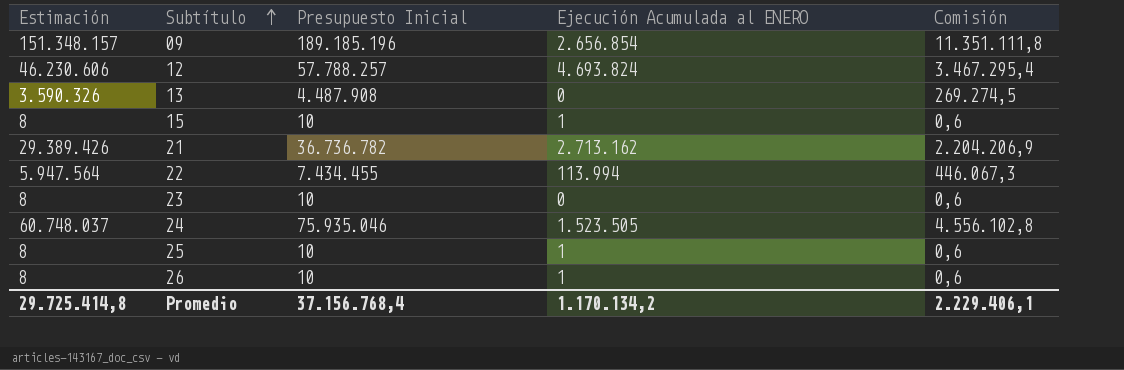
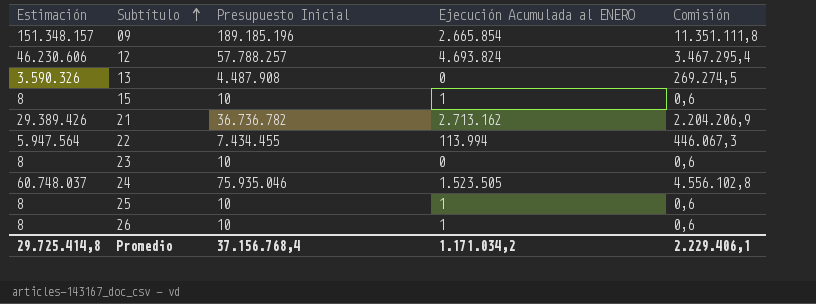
09 | Ejecución Acumulada al ENERO: 2.656.854 -> 2.665.854
Promedio | Ejecución Acumulada al ENERO: 1.170.134,2 -> 1.171.034,2

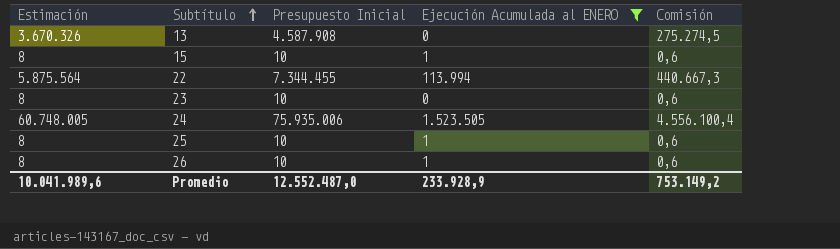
filter: none -> Ejecución Acumulada al ENERO <= 1.523.505
13 | Estimación: 3.590.326 -> 3.670.326
13 | Presupuesto Inicial: 4.487.908 -> 4.587.908
13 | Comisión: 269.274,5 -> 275.274,5
22 | Estimación: 5.947.564 -> 5.875.564
22 | Presupuesto Inicial: 7.434.455 -> 7.344.455
22 | Comisión: 446.067,3 -> 440.667,3
24 | Estimación: 60.748.037 -> 60.748.005
24 | Presupuesto Inicial: 75.935.046 -> 75.935.006
24 | Comisión: 4.556.102,8 -> 4.556.100,4
Promedio | Estimación: 29.725.414,8 -> 10.041.989,6
Promedio | Presupuesto Inicial: 37.156.768,4 -> 12.552.487,0
Promedio | Ejecución Acumulada al ENERO: 1.171.034,2 -> 233.928,9
Promedio | Comisión: 2.229.406,1 -> 753.149,2

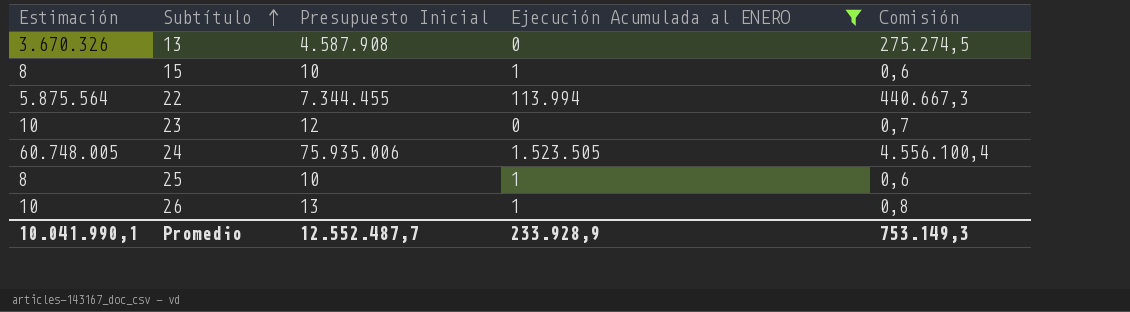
23 | Estimación: 8 -> 10
23 | Presupuesto Inicial: 10 -> 12
23 | Comisión: 0,6 -> 0,7
26 | Estimación: 8 -> 10
26 | Presupuesto Inicial: 10 -> 13
26 | Comisión: 0,6 -> 0,8
Promedio | Estimación: 10.041.989,6 -> 10.041.990,1
Promedio | Presupuesto Inicial: 12.552.487,0 -> 12.552.487,7
Promedio | Comisión: 753.149,2 -> 753.149,3

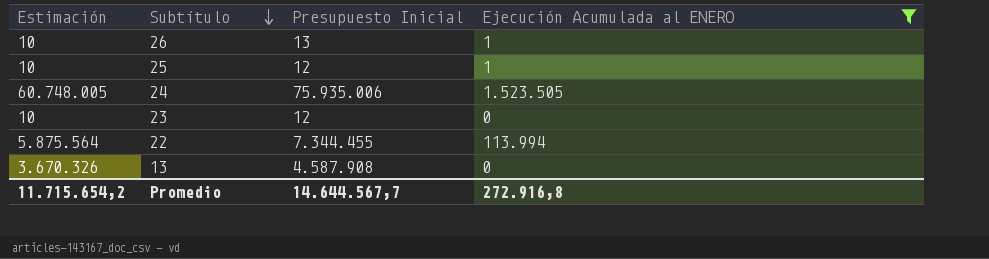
row order: Subtítulo ascending -> Subtítulo descending
column Comisión | formula: [Presupuesto Inicial] * 0,06 -> none
row 15: 8 | 10 | 1 | 0,6 -> none
25 | Estimación: 8 -> 10
25 | Presupuesto Inicial: 10 -> 12
Promedio | Estimación: 10.041.990,1 -> 11.715.654,2
Promedio | Presupuesto Inicial: 12.552.487,7 -> 14.644.567,7
Promedio | Ejecución Acumulada al ENERO: 233.928,9 -> 272.916,8

